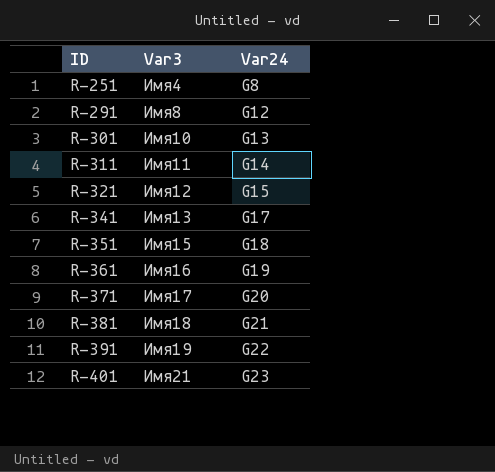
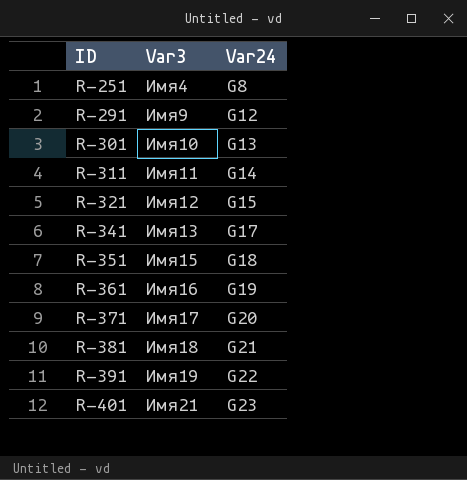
R-291 | Var3: Имя8 -> Имя9

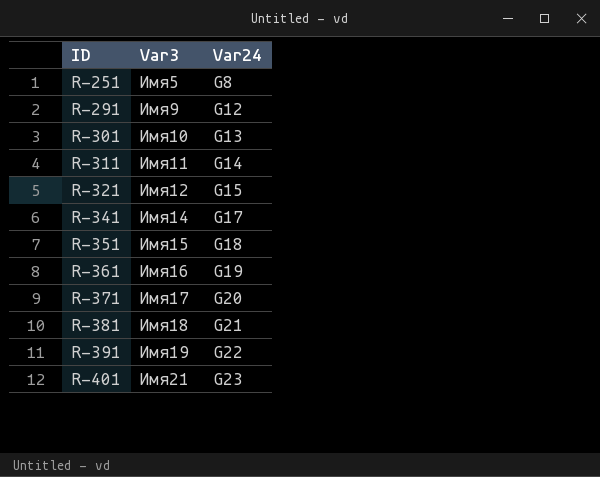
R-251 | Var3: Имя4 -> Имя5
R-341 | Var3: Имя13 -> Имя14

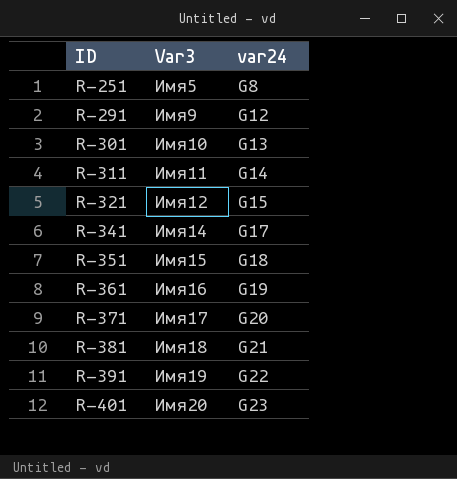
column name: Var24 -> var24
R-401 | Var3: Имя21 -> Имя20

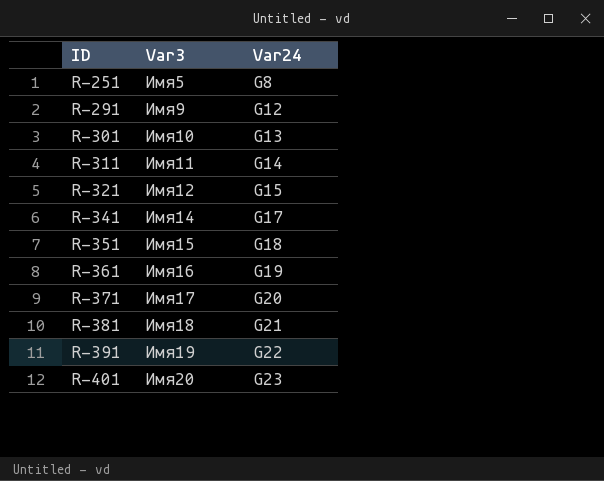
column name: var24 -> Var24

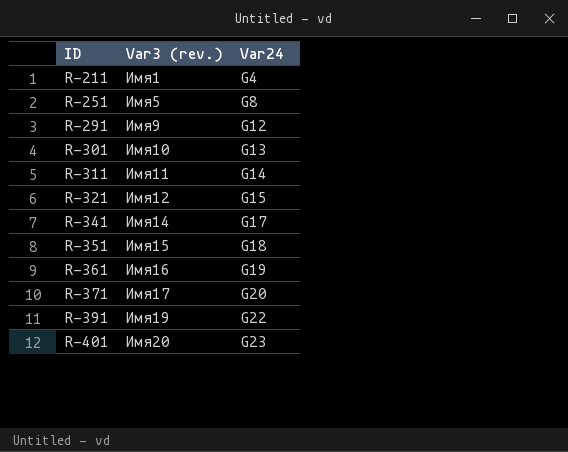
column name: Var3 -> Var3 (rev.)
row R-381: Имя18 | G21 -> none
row R-211: none -> Имя1 | G4

